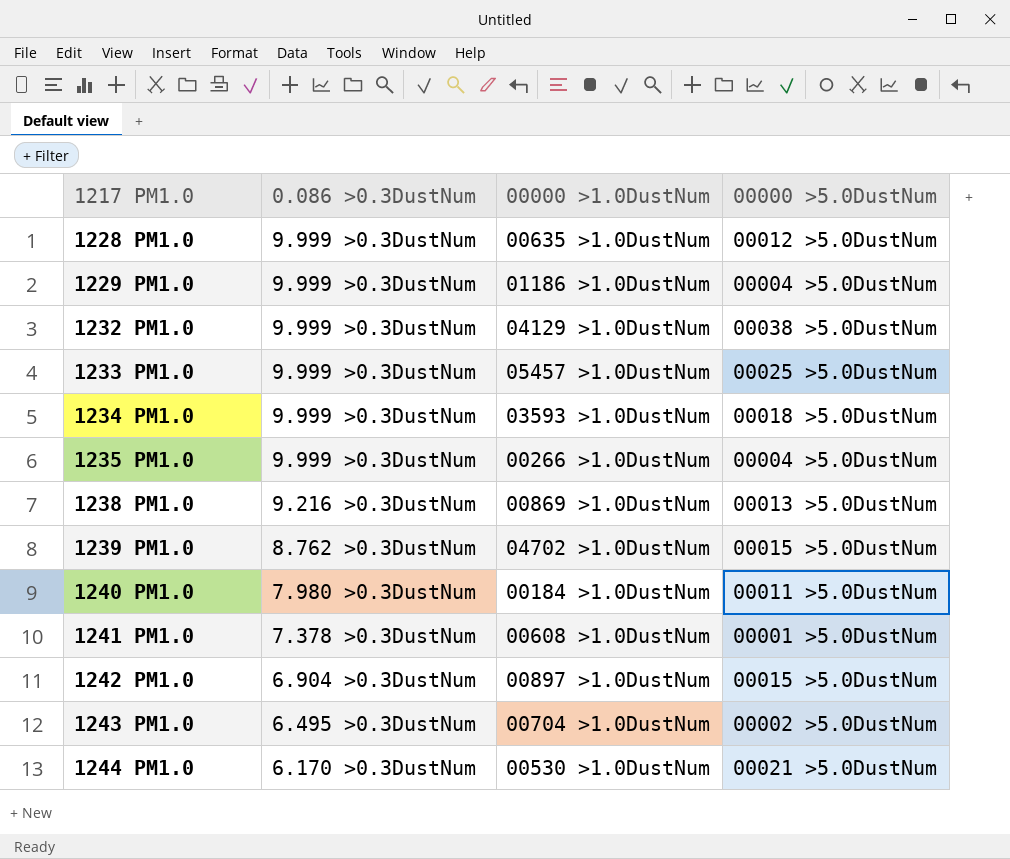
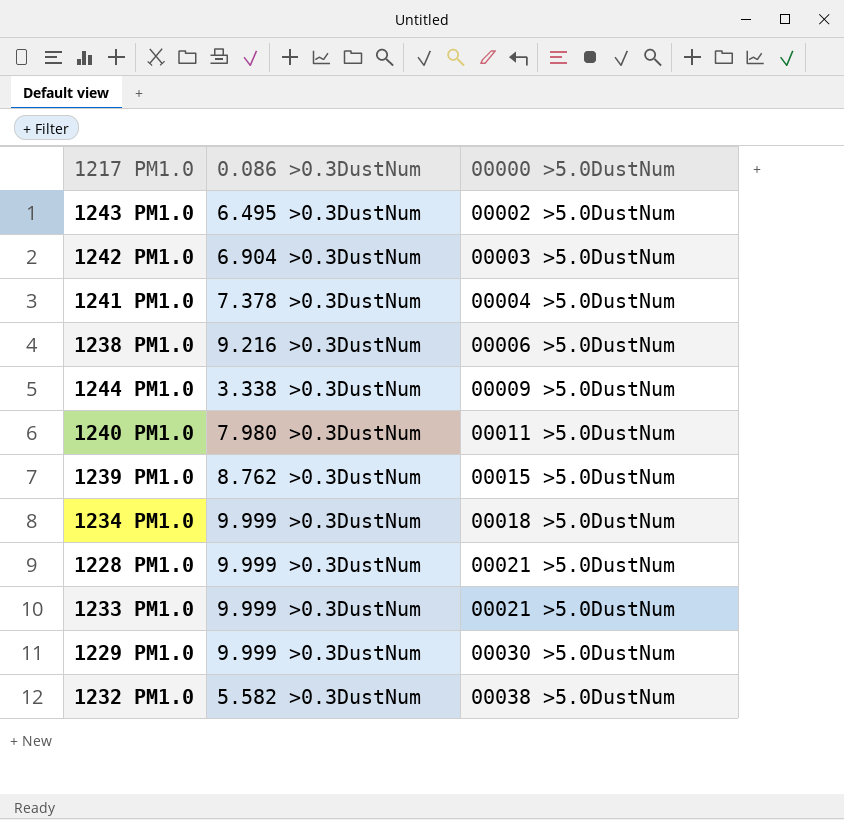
row order: 1217 PM1.0 ascending -> 00000 >5.0DustNum ascending
column 00000 >1.0DustNum | position: 3 -> none
row 1235 PM1.0: 9.999 >0.3DustNum | 00266 >1.0DustNum | 00004 >5.0DustNum -> none
1242 PM1.0 | 00000 >5.0DustNum: 00015 >5.0DustNum -> 00003 >5.0DustNum
1241 PM1.0 | 00000 >5.0DustNum: 00001 >5.0DustNum -> 00004 >5.0DustNum
1238 PM1.0 | 00000 >5.0DustNum: 00013 >5.0DustNum -> 00006 >5.0DustNum
1244 PM1.0 | 0.086 >0.3DustNum: 6.170 >0.3DustNum -> 3.338 >0.3DustNum
1244 PM1.0 | 00000 >5.0DustNum: 00021 >5.0DustNum -> 00009 >5.0DustNum
1228 PM1.0 | 00000 >5.0DustNum: 00012 >5.0DustNum -> 00021 >5.0DustNum
1233 PM1.0 | 00000 >5.0DustNum: 00025 >5.0DustNum -> 00021 >5.0DustNum
1229 PM1.0 | 00000 >5.0DustNum: 00004 >5.0DustNum -> 00030 >5.0DustNum
1232 PM1.0 | 0.086 >0.3DustNum: 9.999 >0.3DustNum -> 5.582 >0.3DustNum

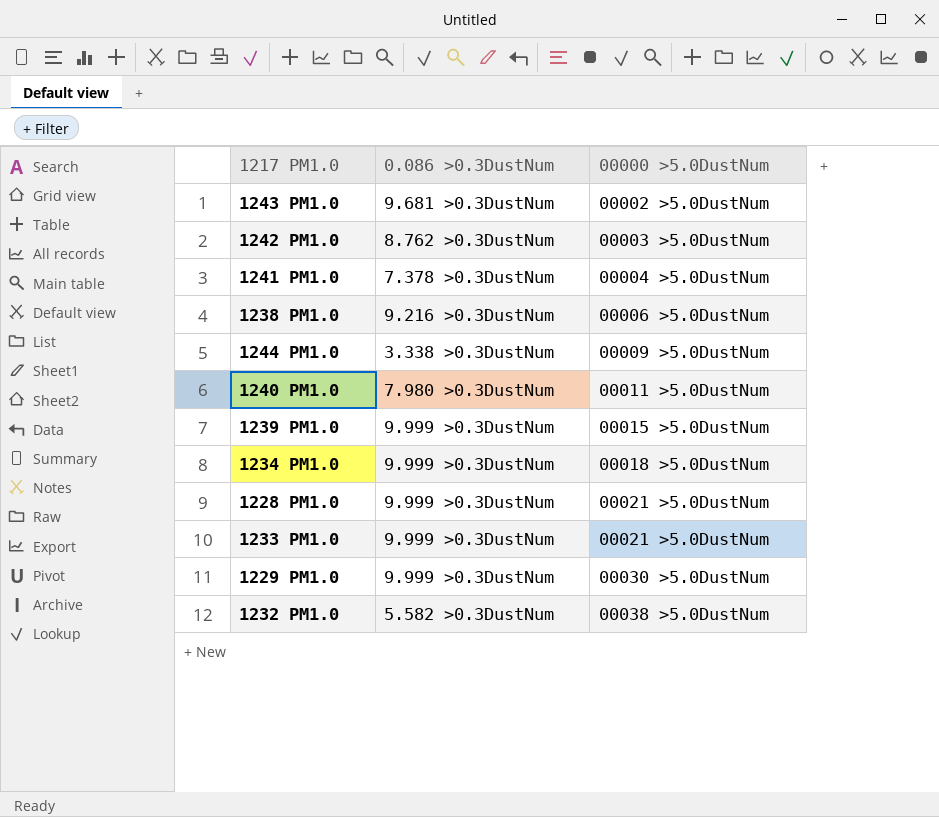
1243 PM1.0 | 0.086 >0.3DustNum: 6.495 >0.3DustNum -> 9.681 >0.3DustNum
1242 PM1.0 | 0.086 >0.3DustNum: 6.904 >0.3DustNum -> 8.762 >0.3DustNum
1239 PM1.0 | 0.086 >0.3DustNum: 8.762 >0.3DustNum -> 9.999 >0.3DustNum

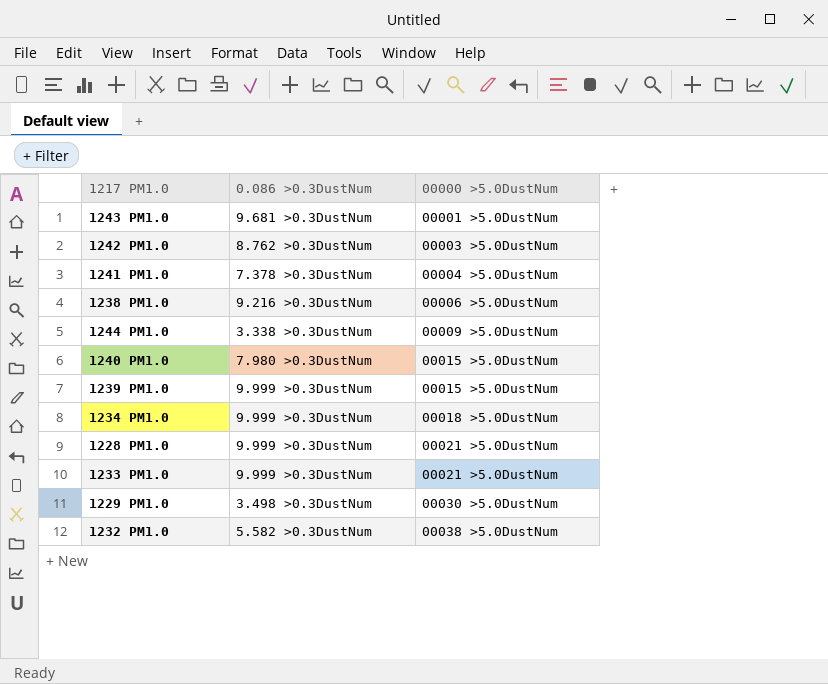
1243 PM1.0 | 00000 >5.0DustNum: 00002 >5.0DustNum -> 00001 >5.0DustNum
1240 PM1.0 | 00000 >5.0DustNum: 00011 >5.0DustNum -> 00015 >5.0DustNum
1229 PM1.0 | 0.086 >0.3DustNum: 9.999 >0.3DustNum -> 3.498 >0.3DustNum

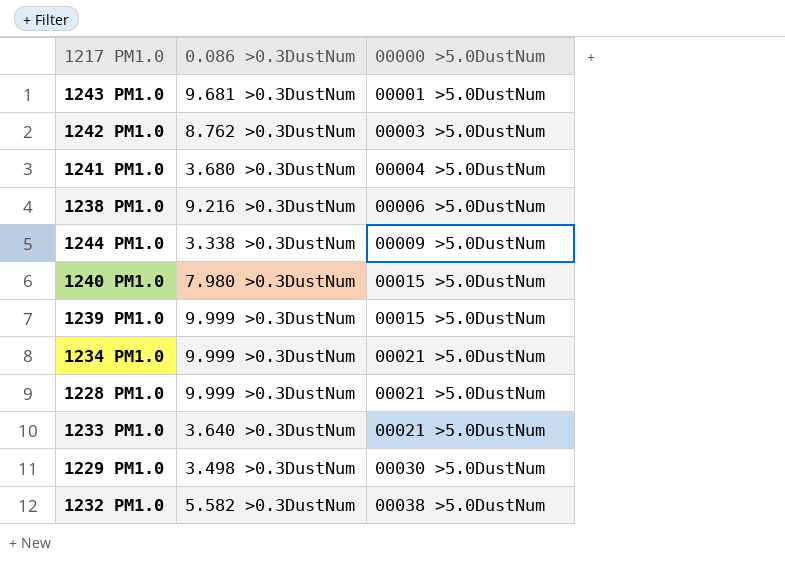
1241 PM1.0 | 0.086 >0.3DustNum: 7.378 >0.3DustNum -> 3.680 >0.3DustNum
1234 PM1.0 | 00000 >5.0DustNum: 00018 >5.0DustNum -> 00021 >5.0DustNum
1233 PM1.0 | 0.086 >0.3DustNum: 9.999 >0.3DustNum -> 3.640 >0.3DustNum

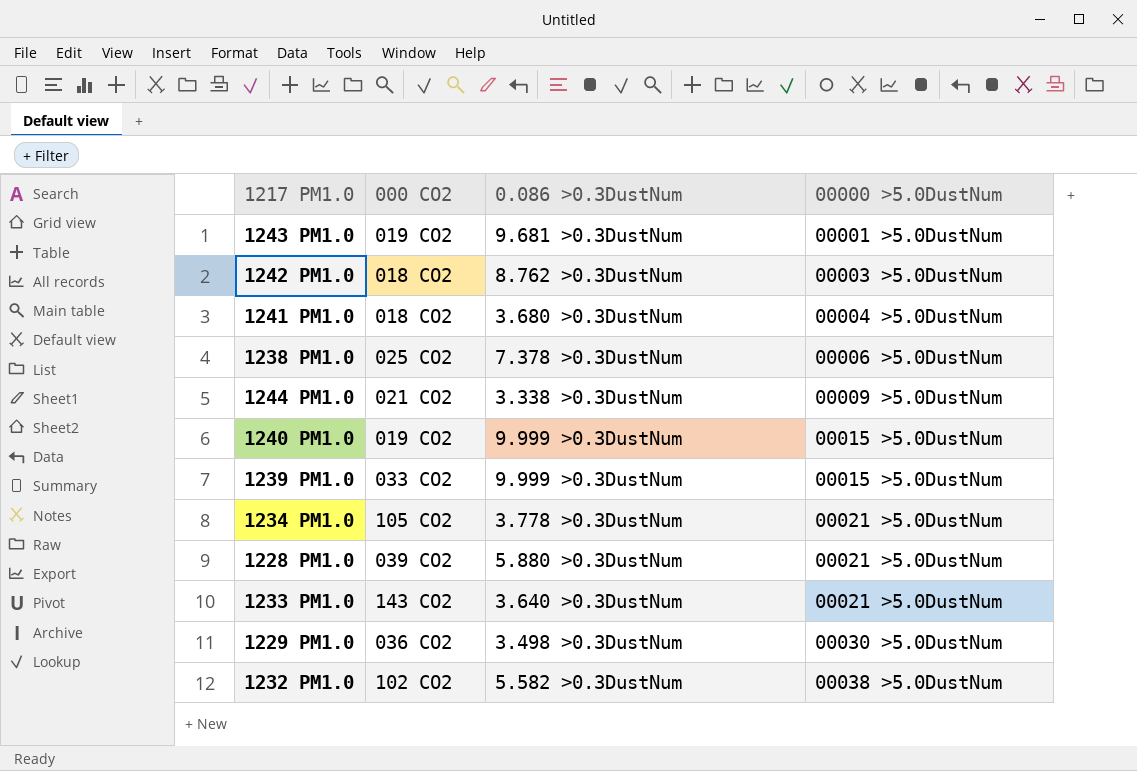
column 000 CO2 | position: none -> 2
1238 PM1.0 | 0.086 >0.3DustNum: 9.216 >0.3DustNum -> 7.378 >0.3DustNum
1240 PM1.0 | 0.086 >0.3DustNum: 7.980 >0.3DustNum -> 9.999 >0.3DustNum
1234 PM1.0 | 0.086 >0.3DustNum: 9.999 >0.3DustNum -> 3.778 >0.3DustNum
1228 PM1.0 | 0.086 >0.3DustNum: 9.999 >0.3DustNum -> 5.880 >0.3DustNum

